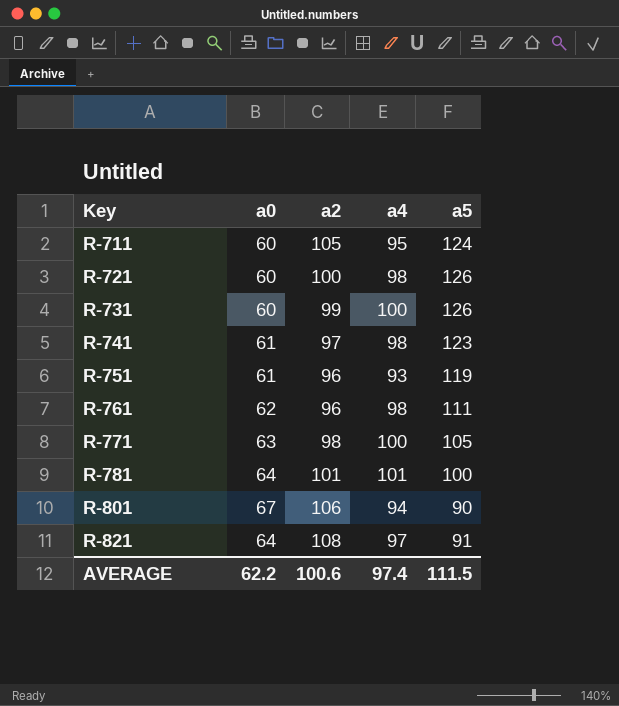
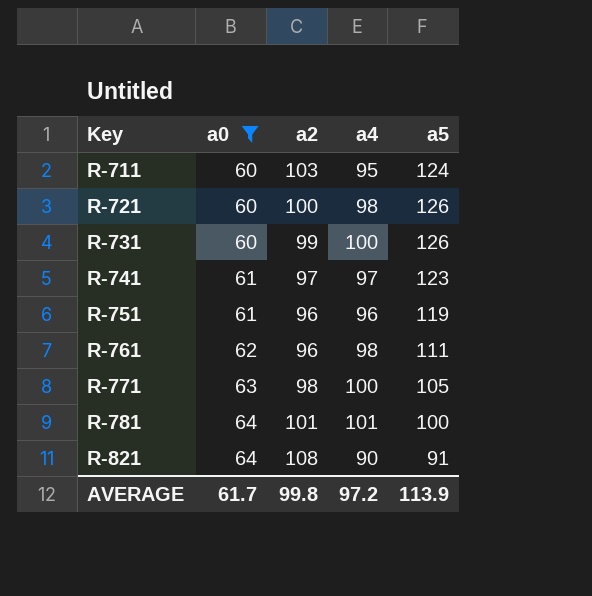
filter: none -> a0 != 67
R-711 | a2: 105 -> 103
R-741 | a4: 98 -> 97
R-751 | a4: 93 -> 96
R-821 | a4: 97 -> 90
AVERAGE | a0: 62.2 -> 61.7
AVERAGE | a2: 100.6 -> 99.8
AVERAGE | a4: 97.4 -> 97.2
AVERAGE | a5: 111.5 -> 113.9

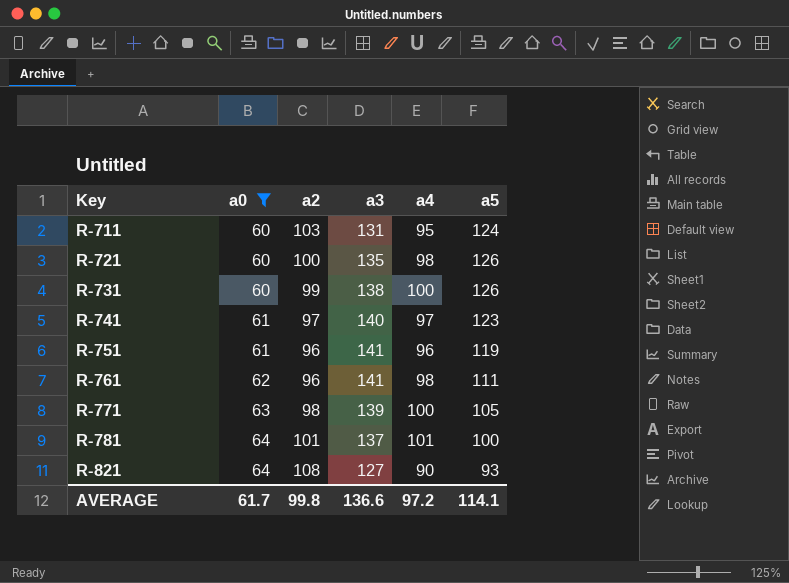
column a3 | position: none -> 4
R-821 | a5: 91 -> 93
AVERAGE | a5: 113.9 -> 114.1

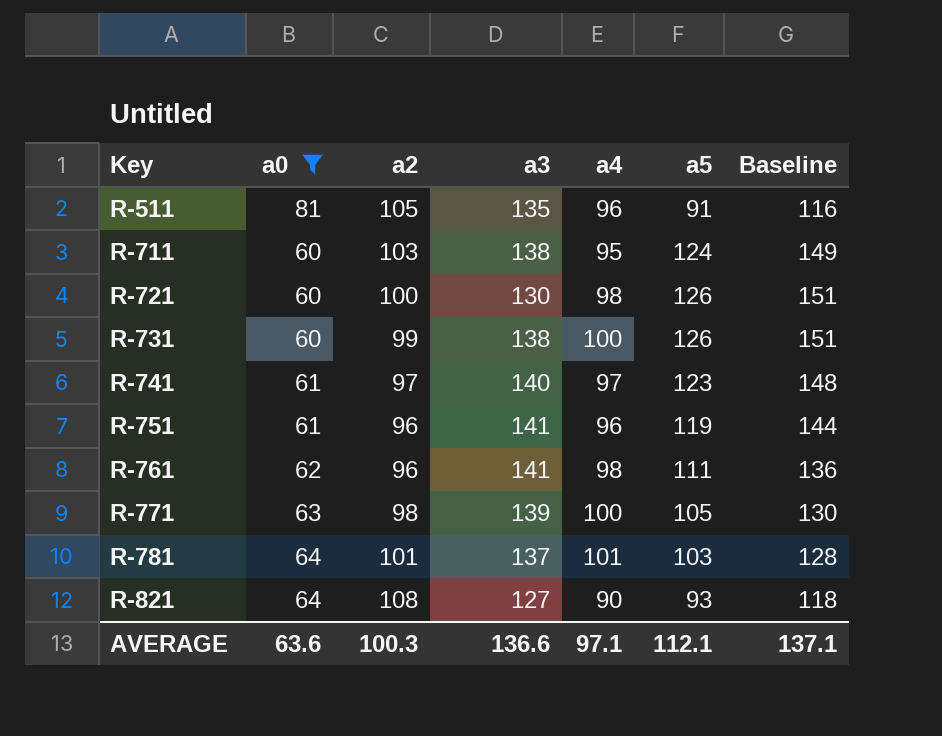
column Baseline | formula: none -> [a5] + 25
row R-511: none -> 81 | 105 | 135 | 96 | 91 | 116
R-711 | a3: 131 -> 138
R-721 | a3: 135 -> 130
R-781 | a5: 100 -> 103
AVERAGE | a0: 61.7 -> 63.6
AVERAGE | a2: 99.8 -> 100.3
AVERAGE | a4: 97.2 -> 97.1
AVERAGE | a5: 114.1 -> 112.1

